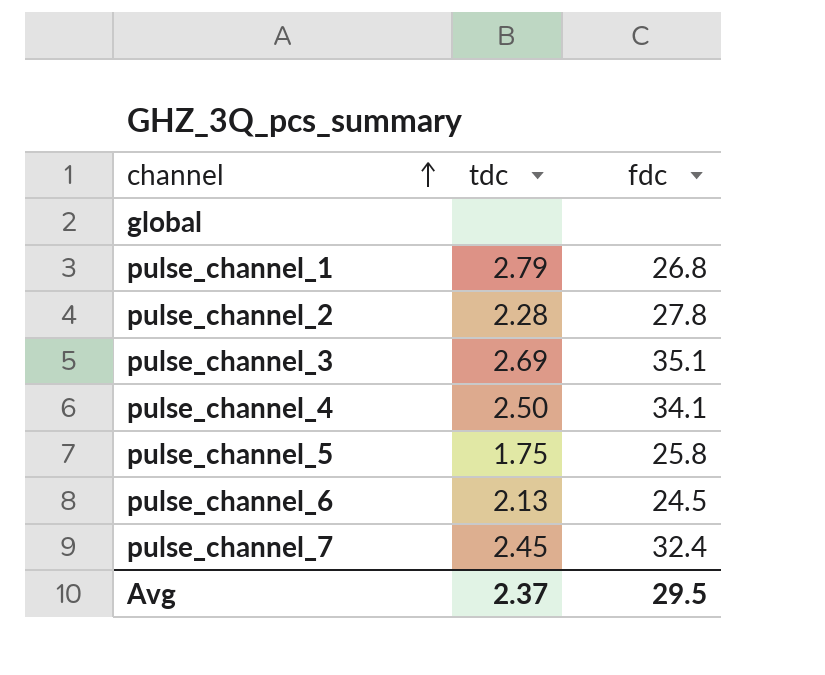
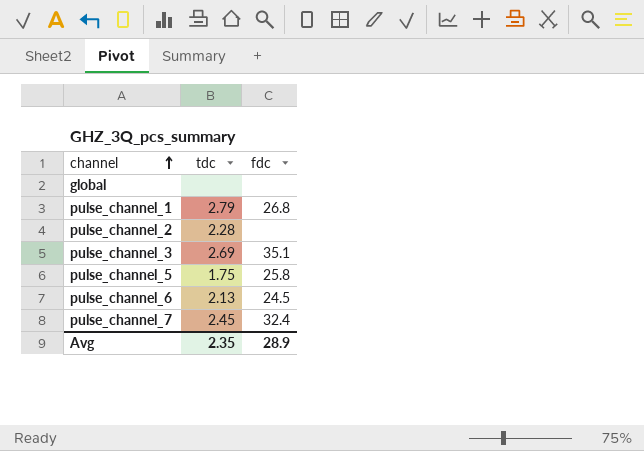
row pulse_channel_4: 2.50 | 34.1 -> none
pulse_channel_2 | fdc: 27.8 -> none
Avg | tdc: 2.37 -> 2.35
Avg | fdc: 29.5 -> 28.9

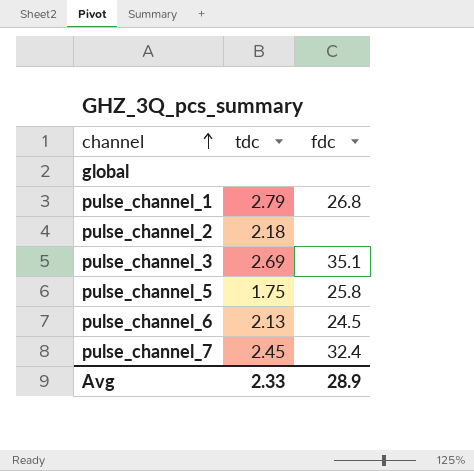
pulse_channel_2 | tdc: 2.28 -> 2.18
Avg | tdc: 2.35 -> 2.33

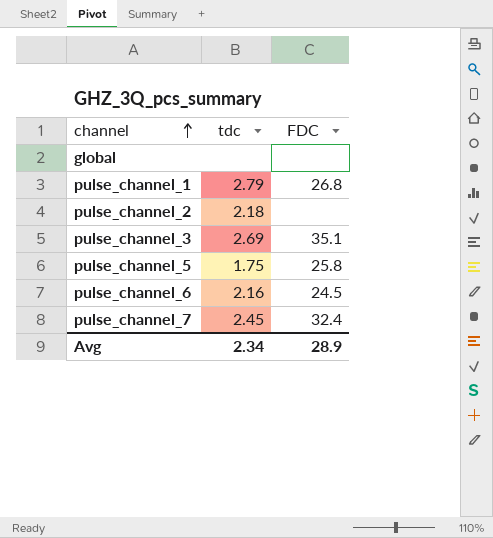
column name: fdc -> FDC
pulse_channel_6 | tdc: 2.13 -> 2.16
Avg | tdc: 2.33 -> 2.34

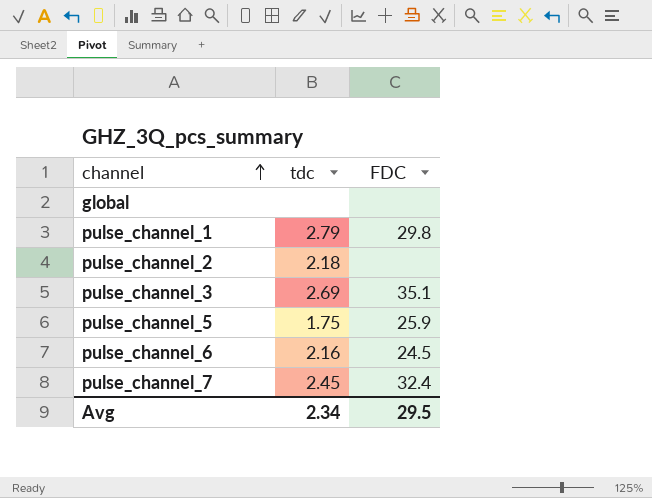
pulse_channel_1 | FDC: 26.8 -> 29.8
pulse_channel_5 | FDC: 25.8 -> 25.9
Avg | FDC: 28.9 -> 29.5

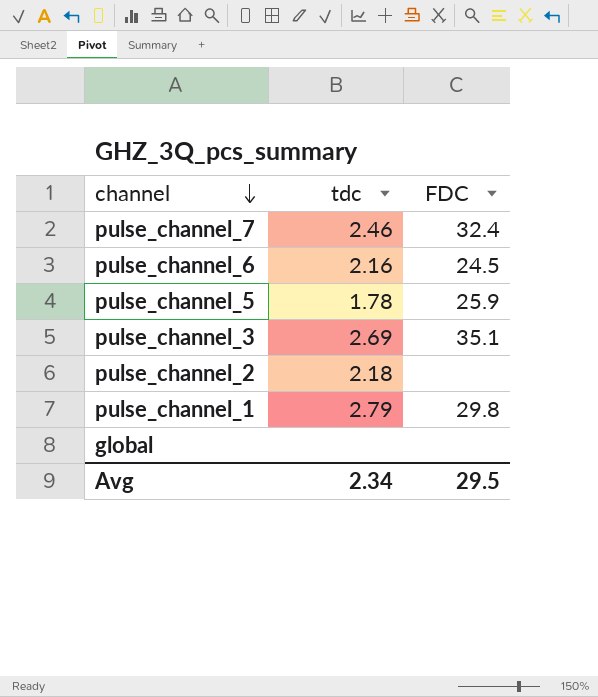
row order: channel ascending -> channel descending
pulse_channel_7 | tdc: 2.45 -> 2.46
pulse_channel_5 | tdc: 1.75 -> 1.78

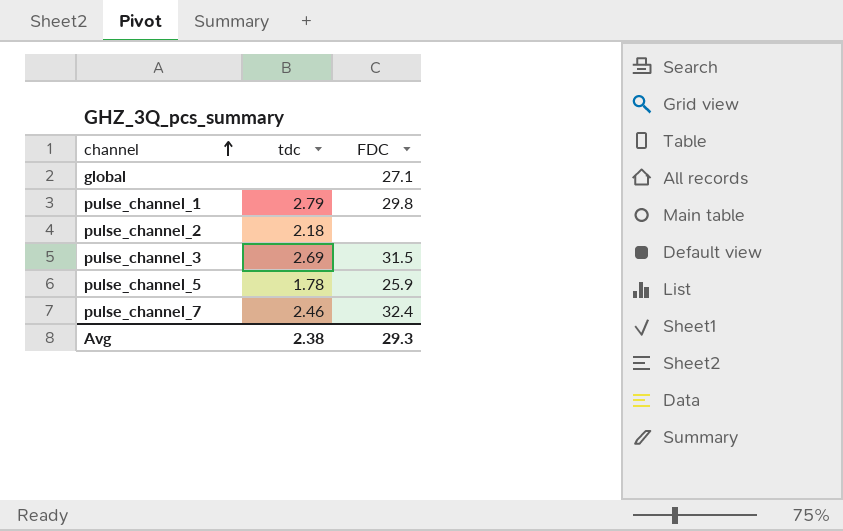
row order: channel descending -> channel ascending
row pulse_channel_6: 2.16 | 24.5 -> none
global | FDC: none -> 27.1
pulse_channel_3 | FDC: 35.1 -> 31.5
Avg | tdc: 2.34 -> 2.38
Avg | FDC: 29.5 -> 29.3

